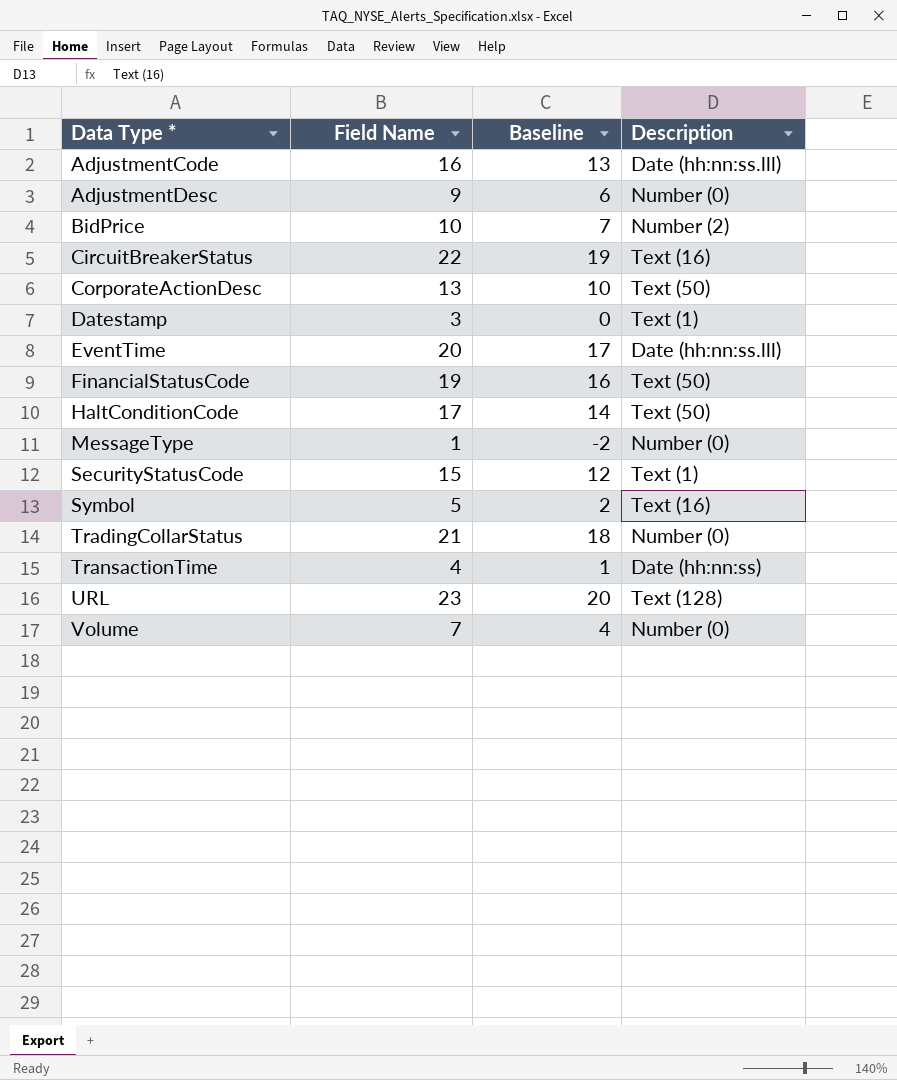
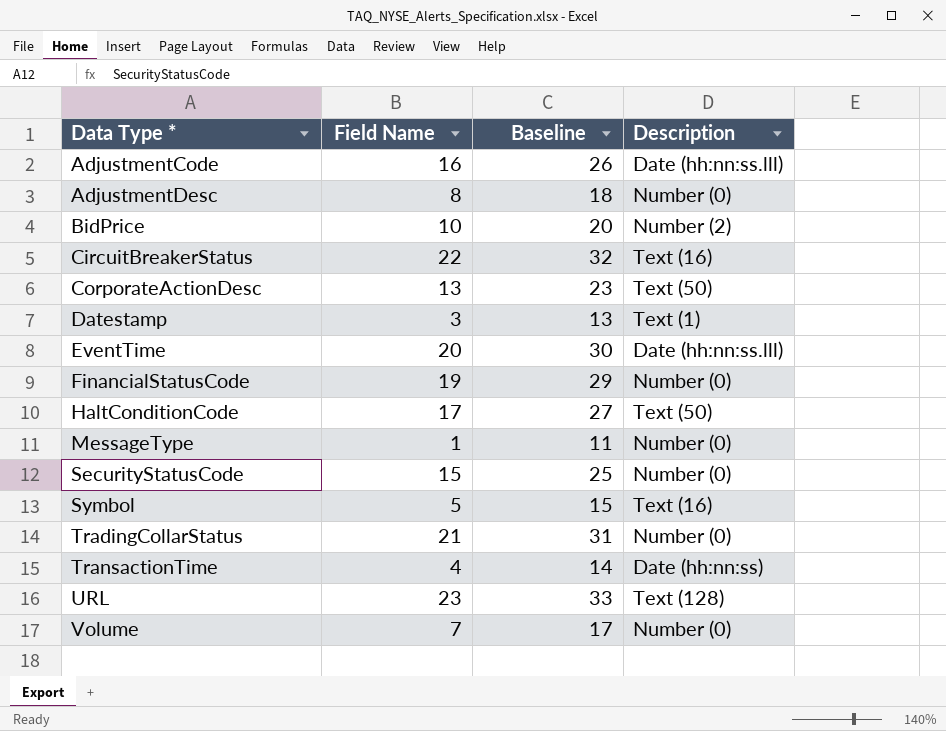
column Baseline | formula: [Field Name] - 3 -> [Field Name] + 10
AdjustmentDesc | Field Name: 9 -> 8
FinancialStatusCode | Description: Text (50) -> Number (0)
SecurityStatusCode | Description: Text (1) -> Number (0)

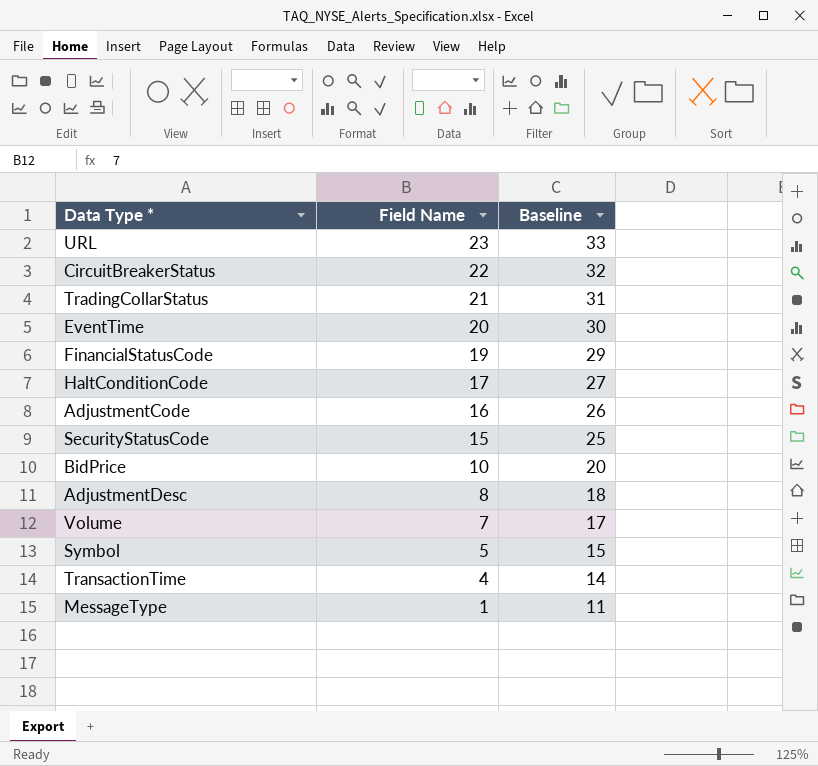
row order: Data Type * ascending -> Field Name descending
column Description | position: 4 -> none
row CorporateActionDesc: 13 | 23 | Text (50) -> none
row Datestamp: 3 | 13 | Text (1) -> none

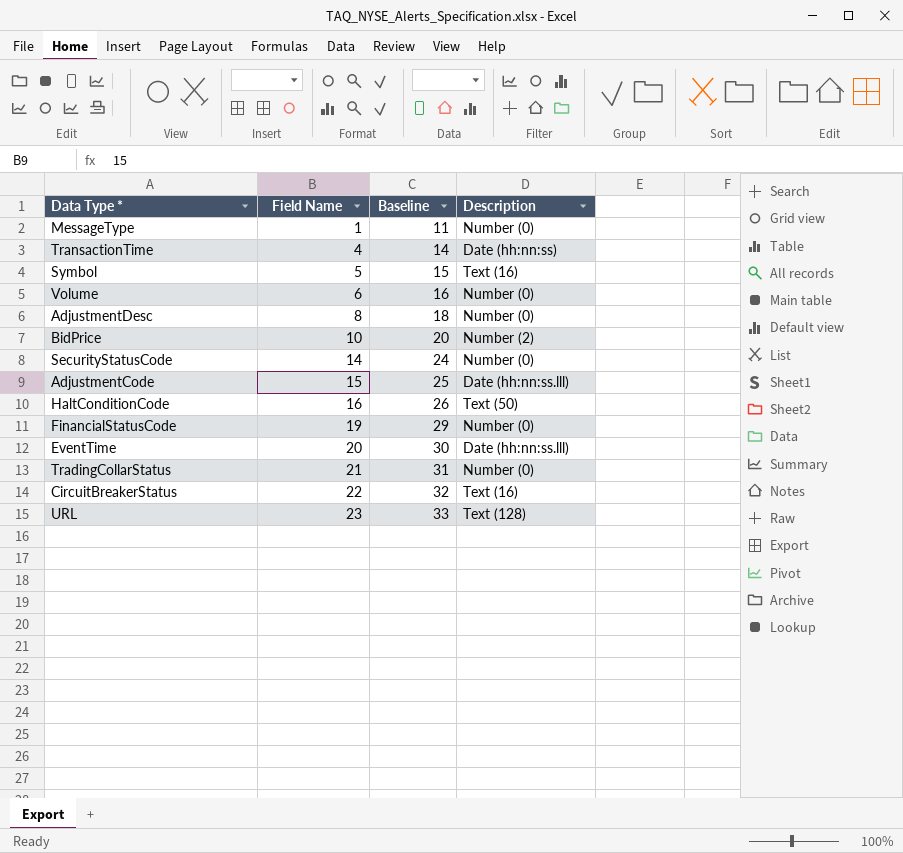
row order: Field Name descending -> Field Name ascending
column Description | position: none -> 4
Volume | Field Name: 7 -> 6
Volume | Baseline: 17 -> 16
SecurityStatusCode | Field Name: 15 -> 14
SecurityStatusCode | Baseline: 25 -> 24
AdjustmentCode | Field Name: 16 -> 15
AdjustmentCode | Baseline: 26 -> 25
HaltConditionCode | Field Name: 17 -> 16
HaltConditionCode | Baseline: 27 -> 26

